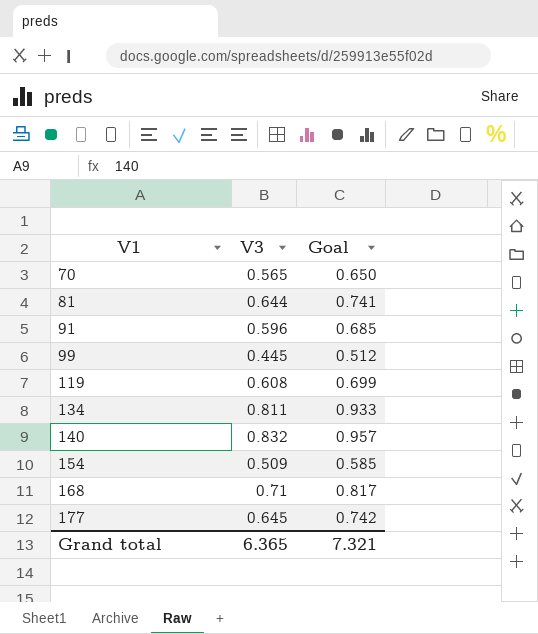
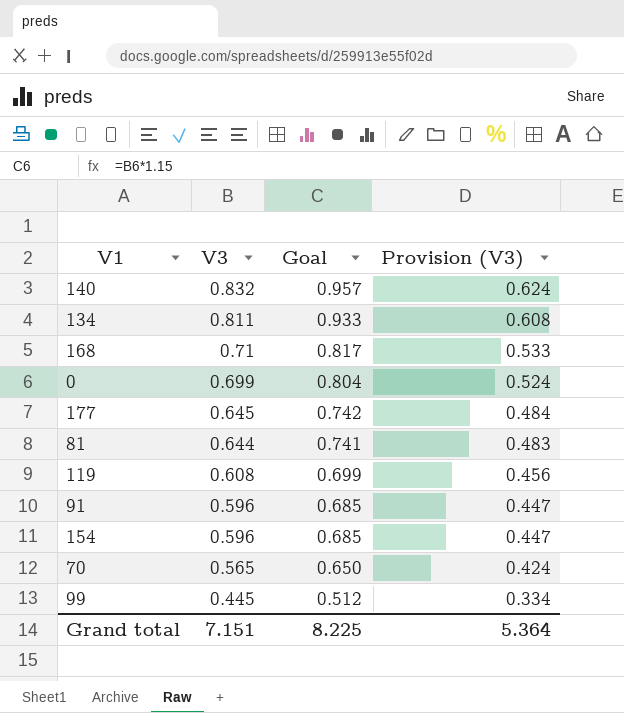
row order: V1 ascending -> V3 descending
column Provision (V3) | formula: none -> [V3] * 0.75
row 0: none -> 0.699 | 0.804 | 0.524
154 | V3: 0.509 -> 0.596
154 | Goal: 0.585 -> 0.685
Grand total | V3: 6.365 -> 7.151
Grand total | Goal: 7.321 -> 8.225

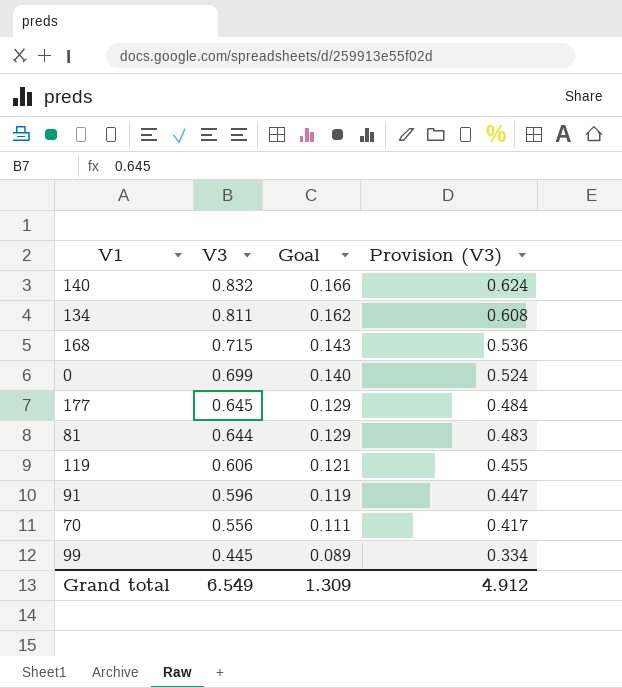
column Goal | formula: [V3] * 1.15 -> [V3] * 0.2
row 154: 0.596 | 0.685 | 0.447 -> none
168 | V3: 0.71 -> 0.715
168 | Provision (V3): 0.533 -> 0.536
119 | V3: 0.608 -> 0.606
119 | Provision (V3): 0.456 -> 0.455
70 | V3: 0.565 -> 0.556
70 | Provision (V3): 0.424 -> 0.417
Grand total | V3: 7.151 -> 6.549
Grand total | Goal: 8.225 -> 1.309
Grand total | Provision (V3): 5.364 -> 4.912

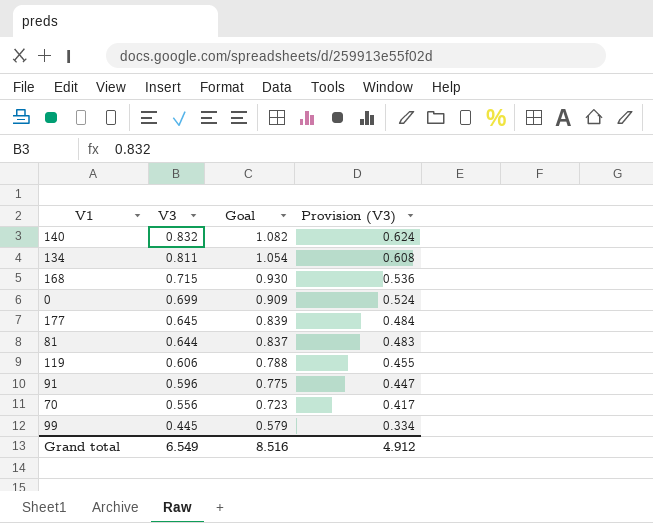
column Goal | formula: [V3] * 0.2 -> [V3] * 1.3
Grand total | Goal: 1.309 -> 8.516

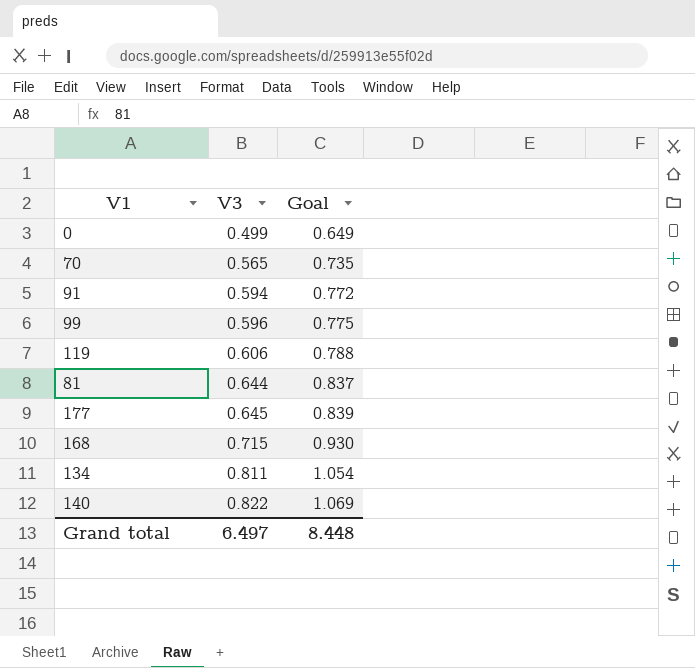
row order: V3 descending -> V3 ascending
column Provision (V3) | formula: [V3] * 0.75 -> none
0 | V3: 0.699 -> 0.499
0 | Goal: 0.909 -> 0.649
70 | V3: 0.556 -> 0.565
70 | Goal: 0.723 -> 0.735
91 | V3: 0.596 -> 0.594
91 | Goal: 0.775 -> 0.772
99 | V3: 0.445 -> 0.596
99 | Goal: 0.579 -> 0.775
140 | V3: 0.832 -> 0.822
140 | Goal: 1.082 -> 1.069
Grand total | V3: 6.549 -> 6.497
Grand total | Goal: 8.516 -> 8.448

